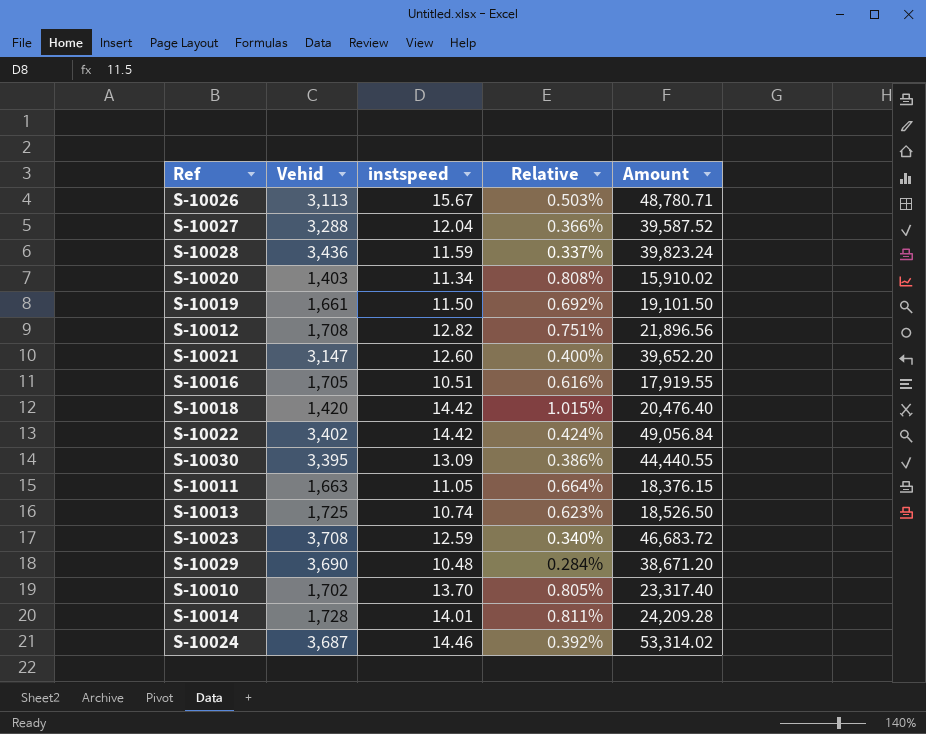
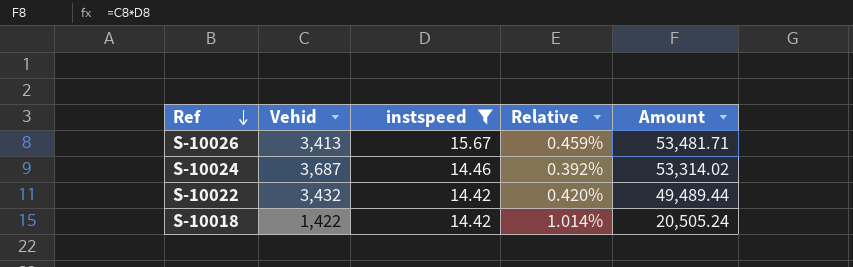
filter: none -> instspeed >= 14.42
row order: none -> Ref descending
S-10026 | Vehid: 3,113 -> 3,413
S-10026 | Relative: 0.503% -> 0.459%
S-10026 | Amount: 48,780.71 -> 53,481.71
S-10022 | Vehid: 3,402 -> 3,432
S-10022 | Relative: 0.424% -> 0.420%
S-10022 | Amount: 49,056.84 -> 49,489.44
S-10018 | Vehid: 1,420 -> 1,422
S-10018 | Relative: 1.015% -> 1.014%
S-10018 | Amount: 20,476.40 -> 20,505.24

